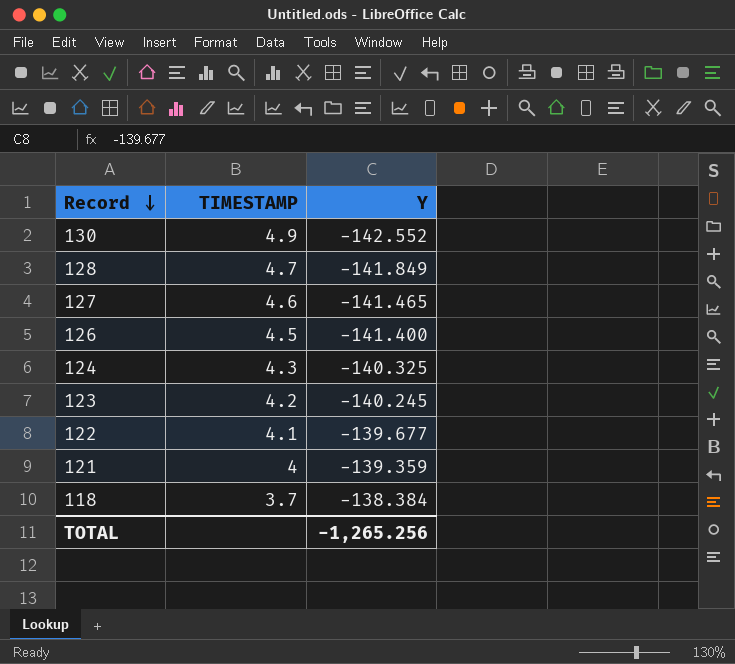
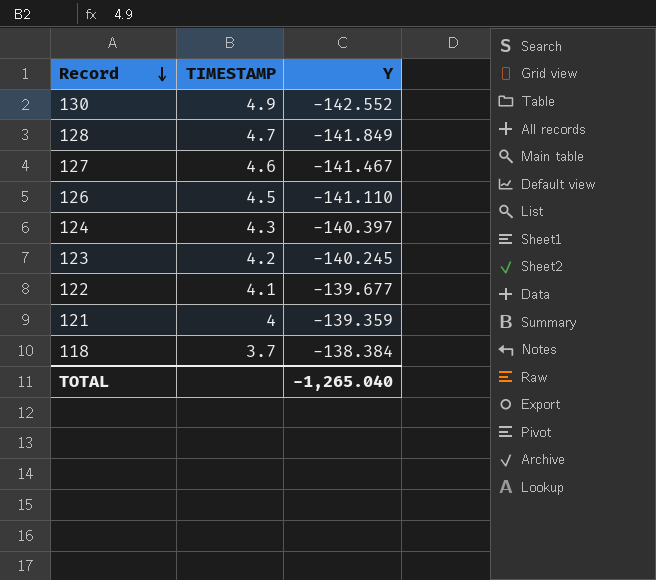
127 | Y: -141.465 -> -141.467
126 | Y: -141.400 -> -141.110
124 | Y: -140.325 -> -140.397
TOTAL | Y: -1,265.256 -> -1,265.040

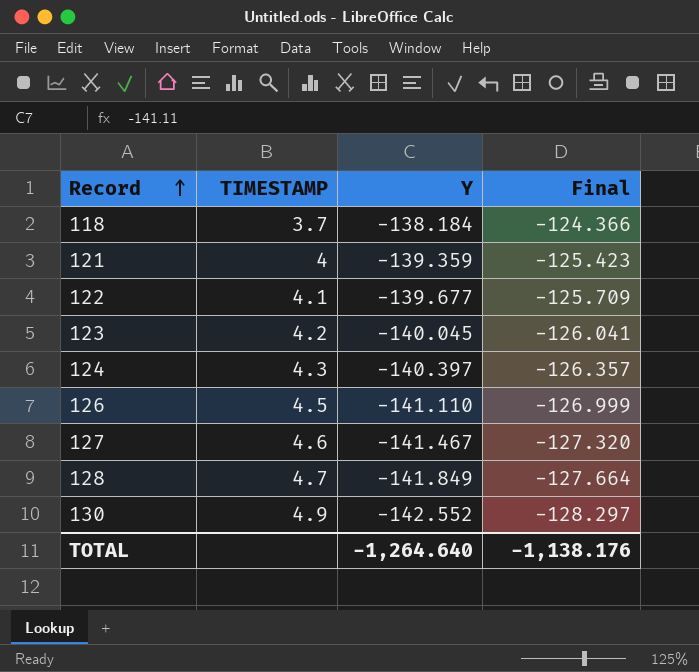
row order: Record descending -> Record ascending
column Final | formula: none -> [Y] * 0.9
118 | Y: -138.384 -> -138.184
123 | Y: -140.245 -> -140.045
TOTAL | Y: -1,265.040 -> -1,264.640

